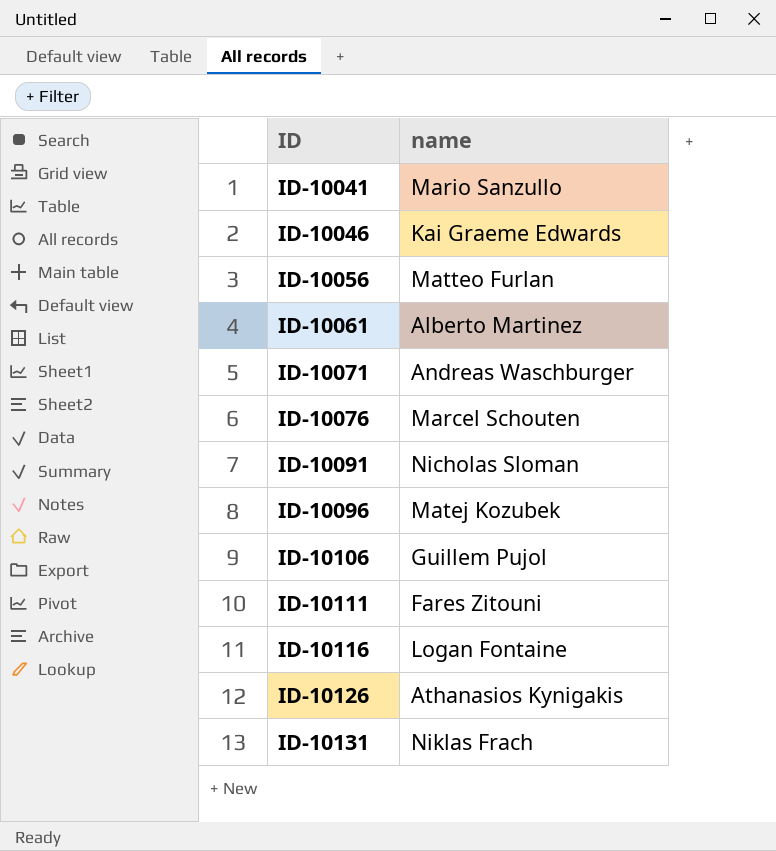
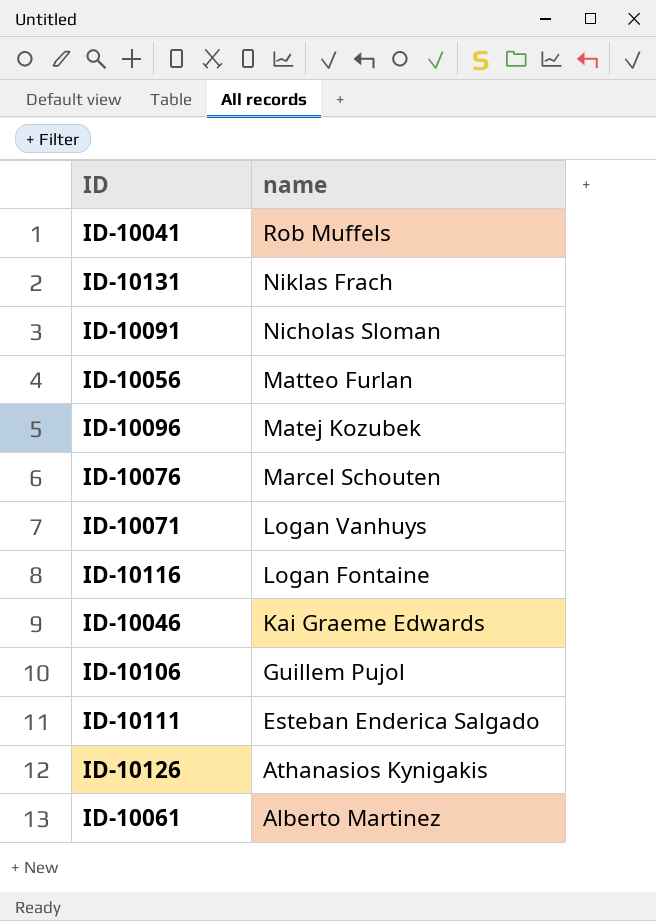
row order: ID ascending -> name descending
ID-10041 | name: Mario Sanzullo -> Rob Muffels
ID-10071 | name: Andreas Waschburger -> Logan Vanhuys
ID-10111 | name: Fares Zitouni -> Esteban Enderica Salgado

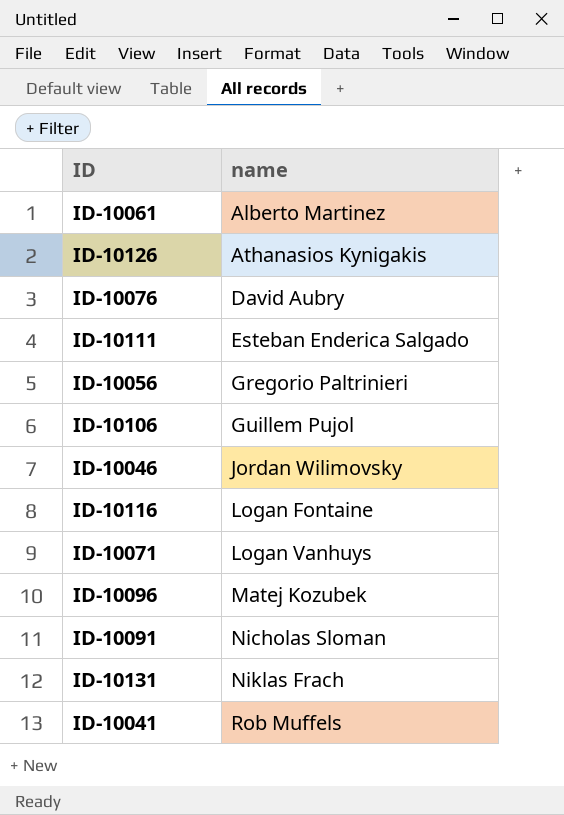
row order: name descending -> name ascending
ID-10076 | name: Marcel Schouten -> David Aubry
ID-10056 | name: Matteo Furlan -> Gregorio Paltrinieri
ID-10046 | name: Kai Graeme Edwards -> Jordan Wilimovsky

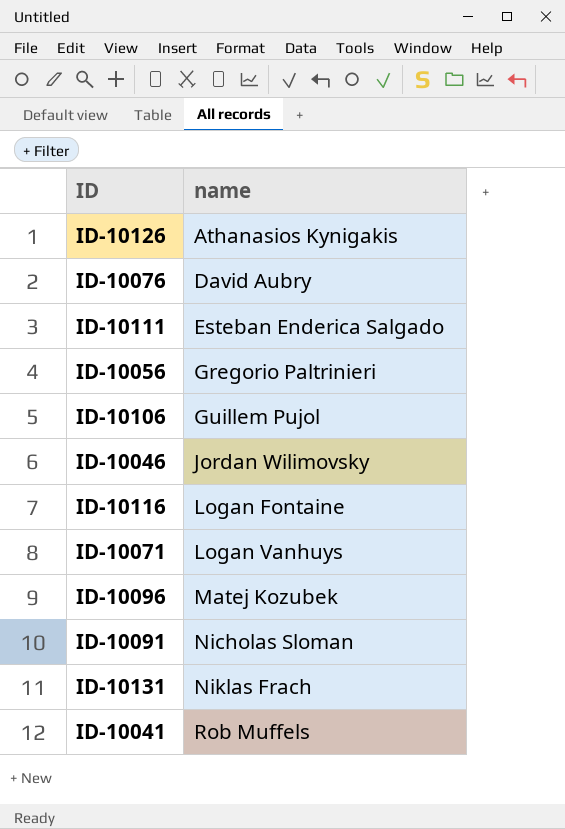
row ID-10061: Alberto Martinez -> none

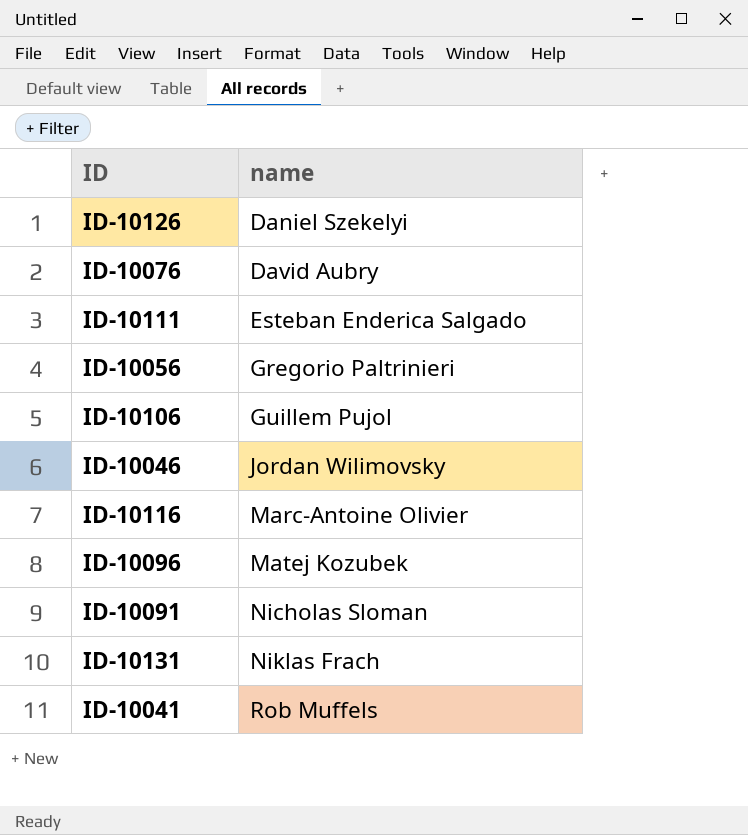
row ID-10071: Logan Vanhuys -> none
ID-10126 | name: Athanasios Kynigakis -> Daniel Szekelyi
ID-10116 | name: Logan Fontaine -> Marc-Antoine Olivier

